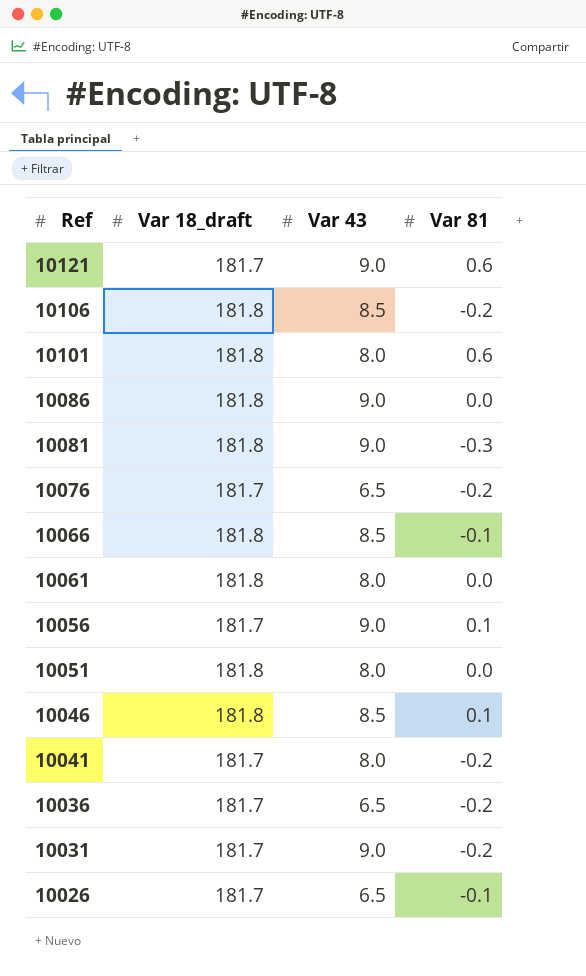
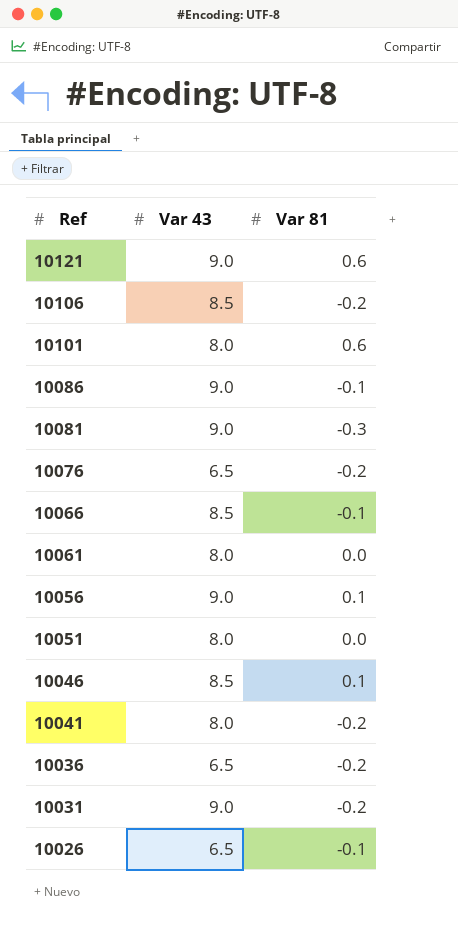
column Var 18_draft | position: 2 -> none
10086 | Var 81: 0.0 -> -0.1

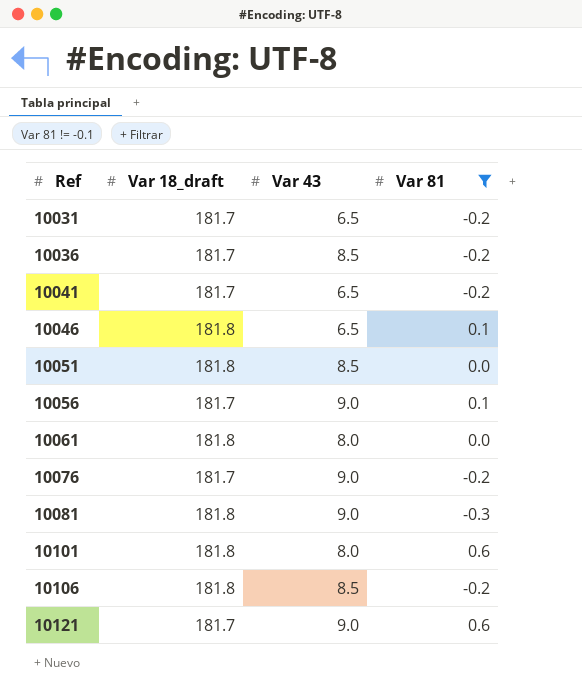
filter: none -> Var 81 != -0.1
row order: Ref descending -> Ref ascending
column Var 18_draft | position: none -> 2
10031 | Var 43: 9.0 -> 6.5
10036 | Var 43: 6.5 -> 8.5
10041 | Var 43: 8.0 -> 6.5
10046 | Var 43: 8.5 -> 6.5
10051 | Var 43: 8.0 -> 8.5
10076 | Var 43: 6.5 -> 9.0

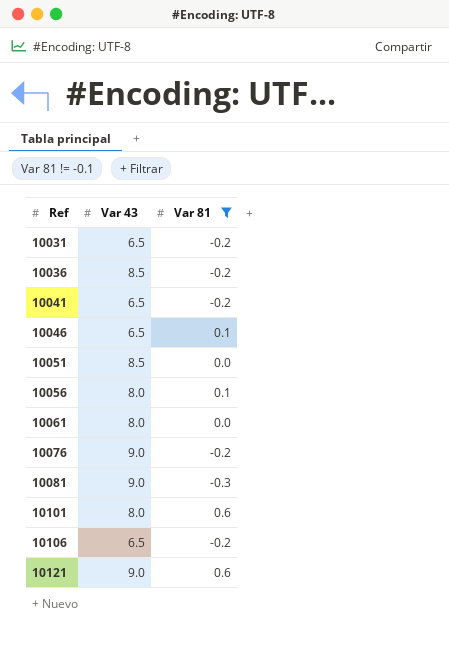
column Var 18_draft | position: 2 -> none
10056 | Var 43: 9.0 -> 8.0
10106 | Var 43: 8.5 -> 6.5

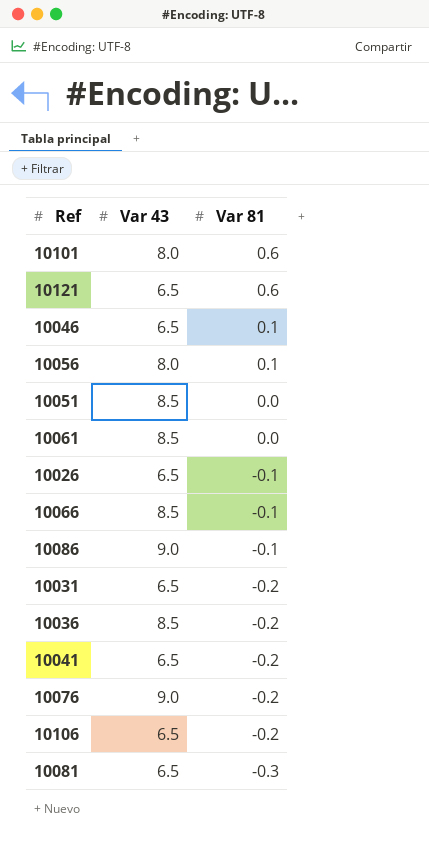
filter: Var 81 != -0.1 -> none
row order: Ref ascending -> Var 81 descending
10121 | Var 43: 9.0 -> 6.5
10061 | Var 43: 8.0 -> 8.5
10081 | Var 43: 9.0 -> 6.5

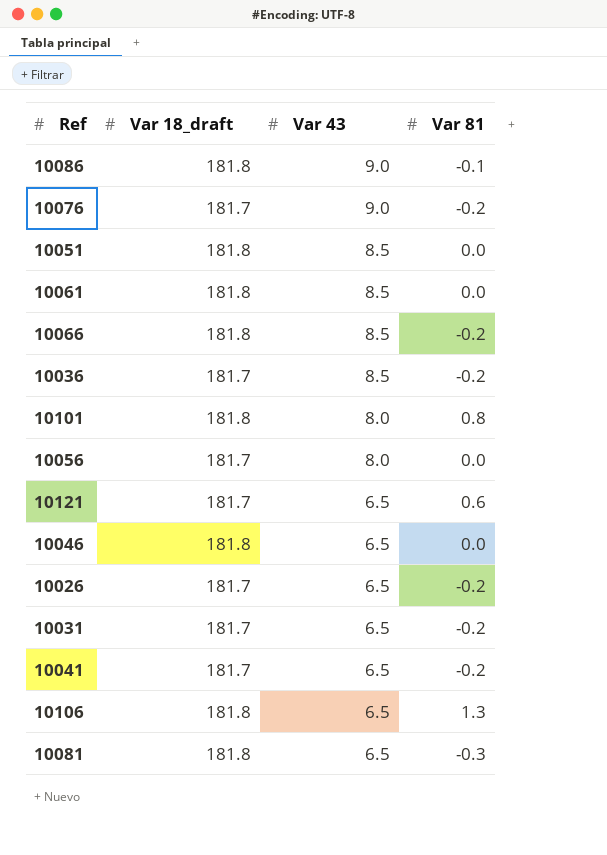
row order: Var 81 descending -> Var 43 descending
column Var 18_draft | position: none -> 2
10066 | Var 81: -0.1 -> -0.2
10101 | Var 81: 0.6 -> 0.8
10056 | Var 81: 0.1 -> 0.0
10046 | Var 81: 0.1 -> 0.0
10026 | Var 81: -0.1 -> -0.2
10106 | Var 81: -0.2 -> 1.3

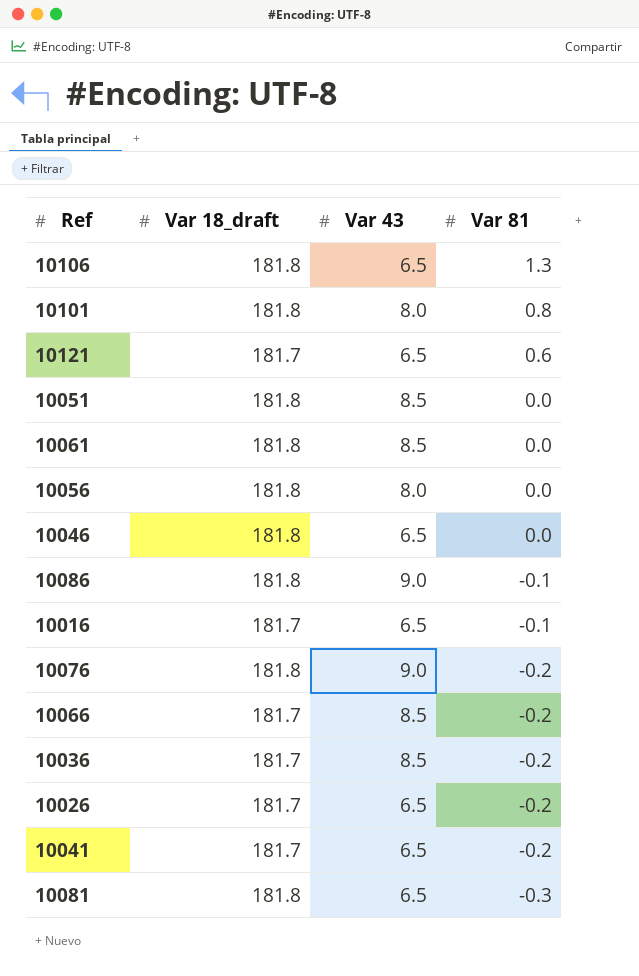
row order: Var 43 descending -> Var 81 descending
row 10031: 181.7 | 6.5 | -0.2 -> none
10056 | Var 18_draft: 181.7 -> 181.8
row 10016: none -> 181.7 | 6.5 | -0.1
10076 | Var 18_draft: 181.7 -> 181.8
10066 | Var 18_draft: 181.8 -> 181.7

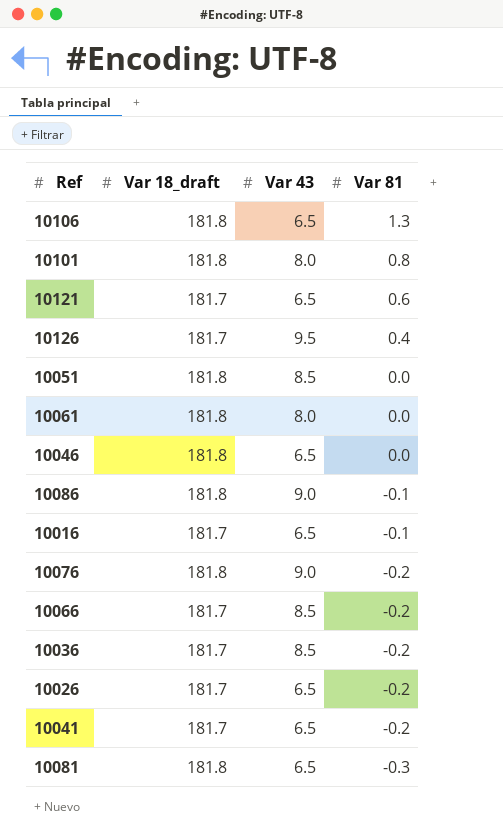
row 10056: 181.8 | 8.0 | 0.0 -> none
row 10126: none -> 181.7 | 9.5 | 0.4
10061 | Var 43: 8.5 -> 8.0

